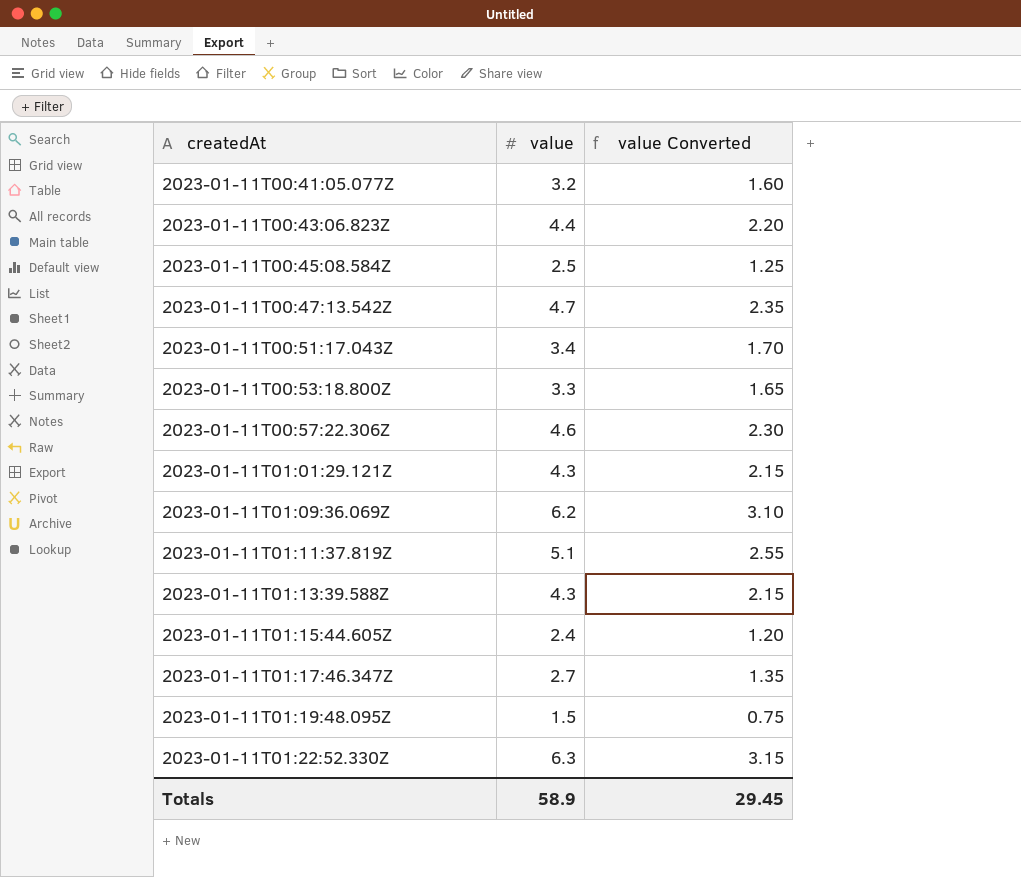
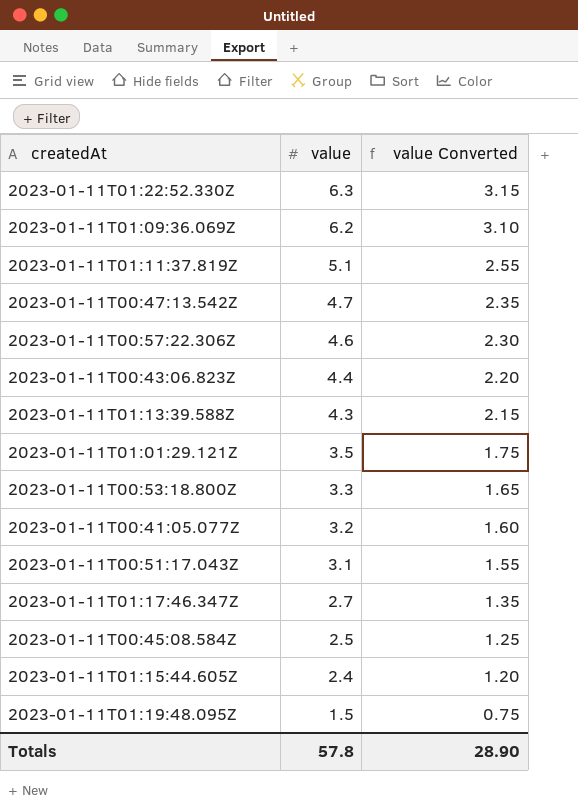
row order: createdAt ascending -> value descending
2023-01-11T01:01:29.121Z | value: 4.3 -> 3.5
2023-01-11T01:01:29.121Z | value Converted: 2.15 -> 1.75
2023-01-11T00:51:17.043Z | value: 3.4 -> 3.1
2023-01-11T00:51:17.043Z | value Converted: 1.70 -> 1.55
Totals | value: 58.9 -> 57.8
Totals | value Converted: 29.45 -> 28.90

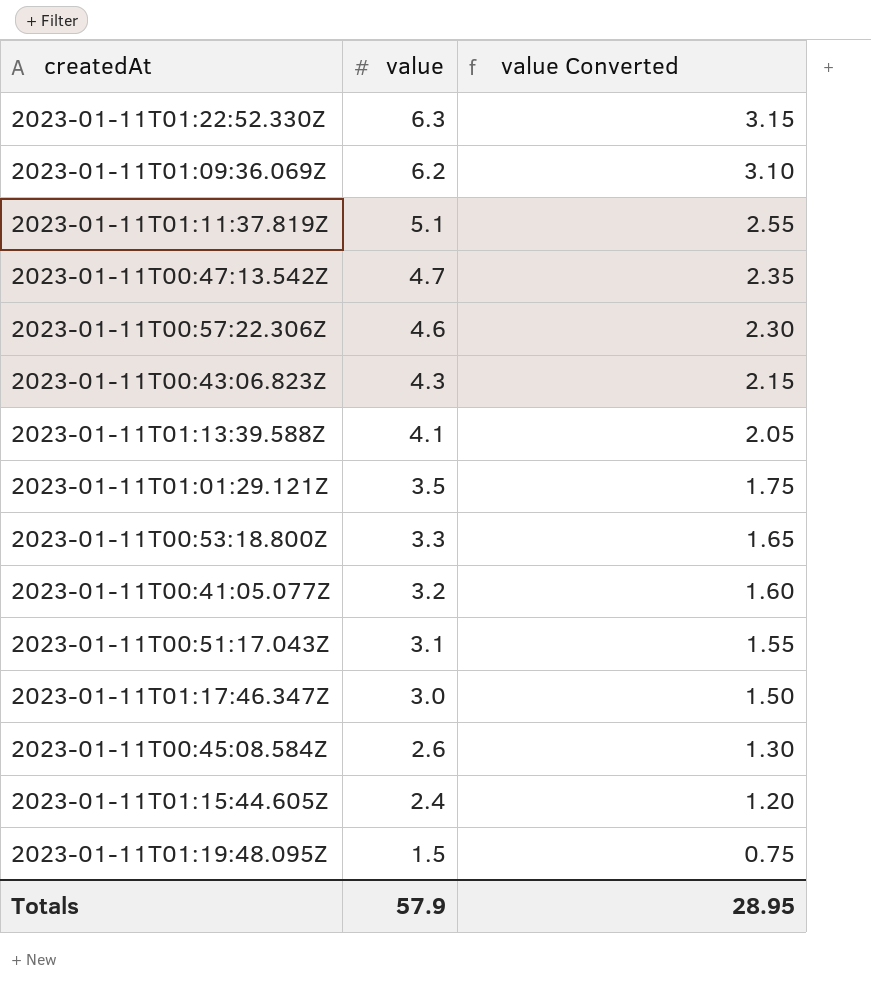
2023-01-11T00:43:06.823Z | value: 4.4 -> 4.3
2023-01-11T00:43:06.823Z | value Converted: 2.20 -> 2.15
2023-01-11T01:13:39.588Z | value: 4.3 -> 4.1
2023-01-11T01:13:39.588Z | value Converted: 2.15 -> 2.05
2023-01-11T01:17:46.347Z | value: 2.7 -> 3.0
2023-01-11T01:17:46.347Z | value Converted: 1.35 -> 1.50
2023-01-11T00:45:08.584Z | value: 2.5 -> 2.6
2023-01-11T00:45:08.584Z | value Converted: 1.25 -> 1.30
Totals | value: 57.8 -> 57.9
Totals | value Converted: 28.90 -> 28.95

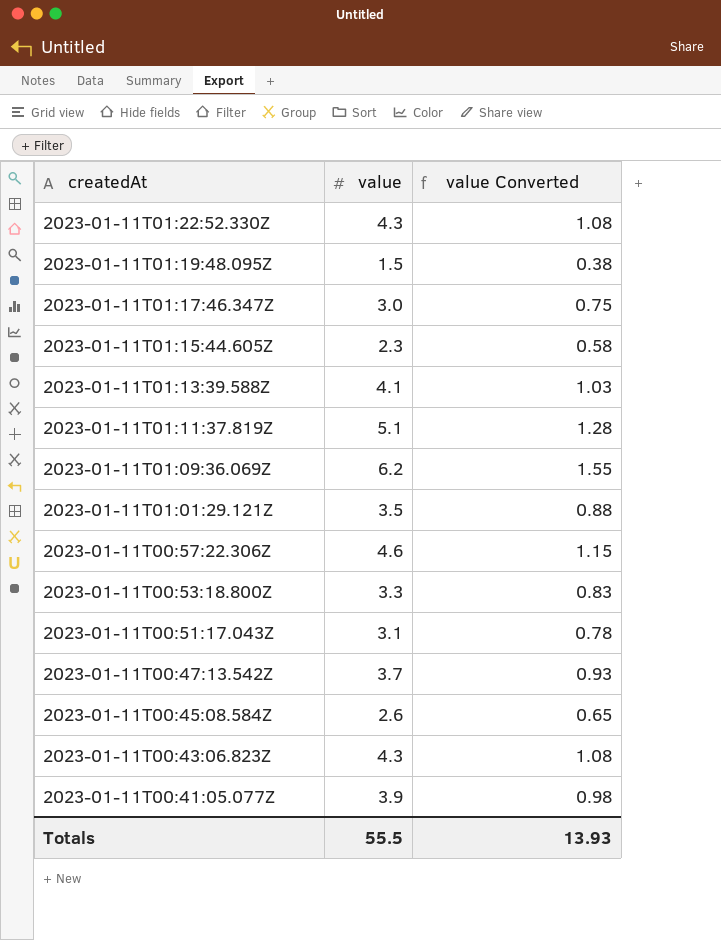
row order: value descending -> createdAt descending
column value Converted | formula: [value] * 0.5 -> [value] * 0.25
2023-01-11T01:22:52.330Z | value: 6.3 -> 4.3
2023-01-11T01:15:44.605Z | value: 2.4 -> 2.3
2023-01-11T00:47:13.542Z | value: 4.7 -> 3.7
2023-01-11T00:41:05.077Z | value: 3.2 -> 3.9
Totals | value: 57.9 -> 55.5
Totals | value Converted: 28.95 -> 13.93

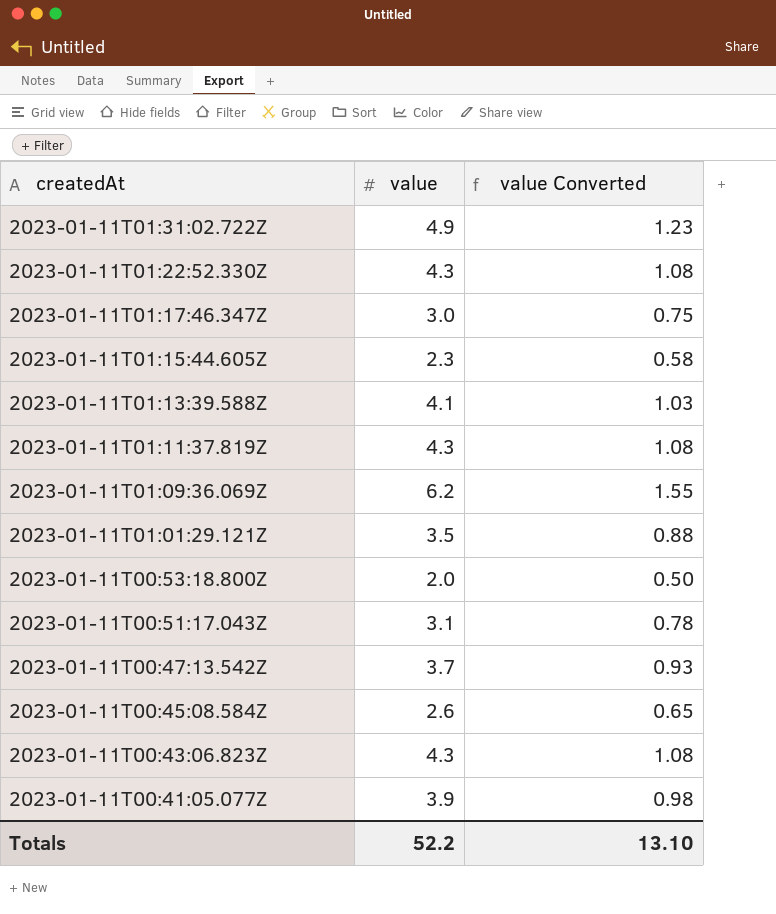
row 2023-01-11T01:19:48.095Z: 1.5 | 0.38 -> none
row 2023-01-11T00:57:22.306Z: 4.6 | 1.15 -> none
row 2023-01-11T01:31:02.722Z: none -> 4.9 | 1.23
2023-01-11T01:11:37.819Z | value: 5.1 -> 4.3
2023-01-11T01:11:37.819Z | value Converted: 1.28 -> 1.08
2023-01-11T00:53:18.800Z | value: 3.3 -> 2.0
2023-01-11T00:53:18.800Z | value Converted: 0.83 -> 0.50
Totals | value: 55.5 -> 52.2
Totals | value Converted: 13.93 -> 13.10

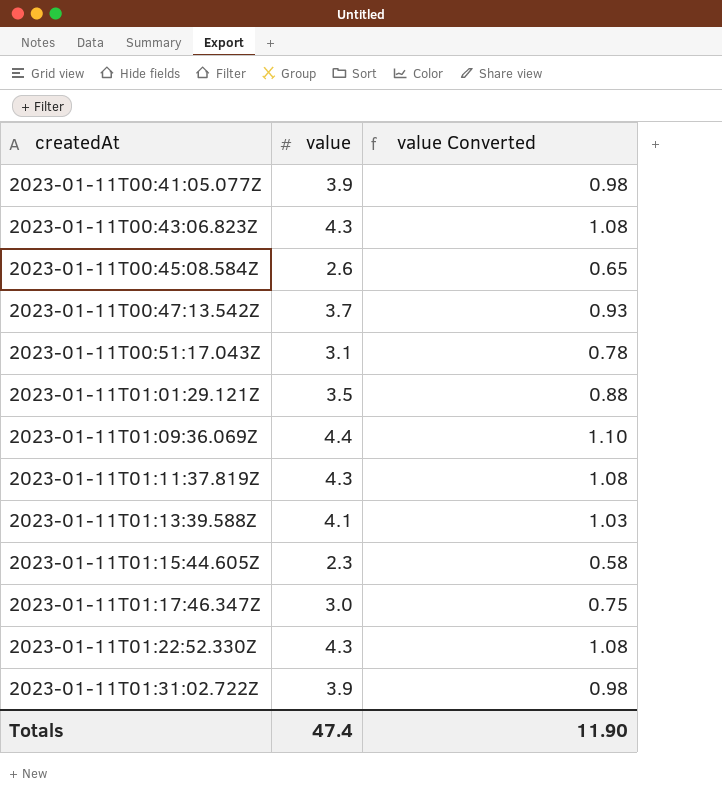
row order: createdAt descending -> createdAt ascending
row 2023-01-11T00:53:18.800Z: 2.0 | 0.50 -> none
2023-01-11T01:09:36.069Z | value: 6.2 -> 4.4
2023-01-11T01:09:36.069Z | value Converted: 1.55 -> 1.10
2023-01-11T01:31:02.722Z | value: 4.9 -> 3.9
2023-01-11T01:31:02.722Z | value Converted: 1.23 -> 0.98
Totals | value: 52.2 -> 47.4
Totals | value Converted: 13.10 -> 11.90

